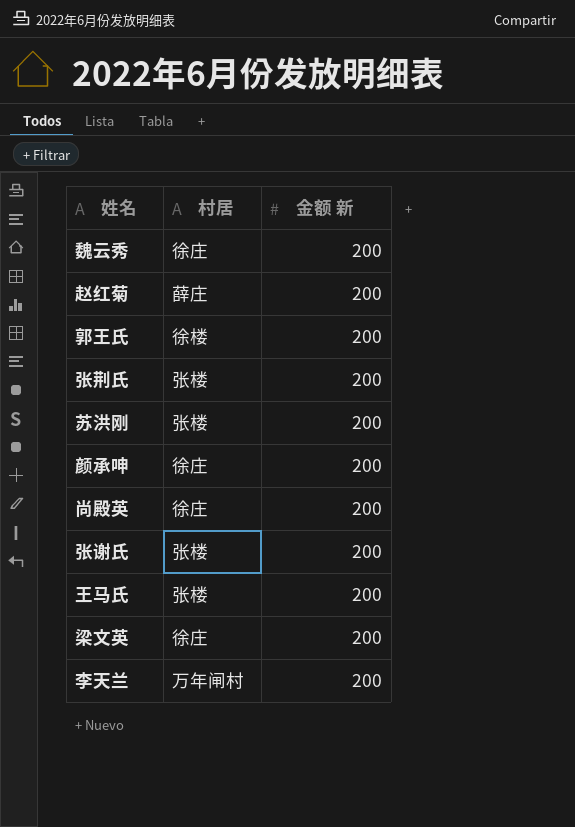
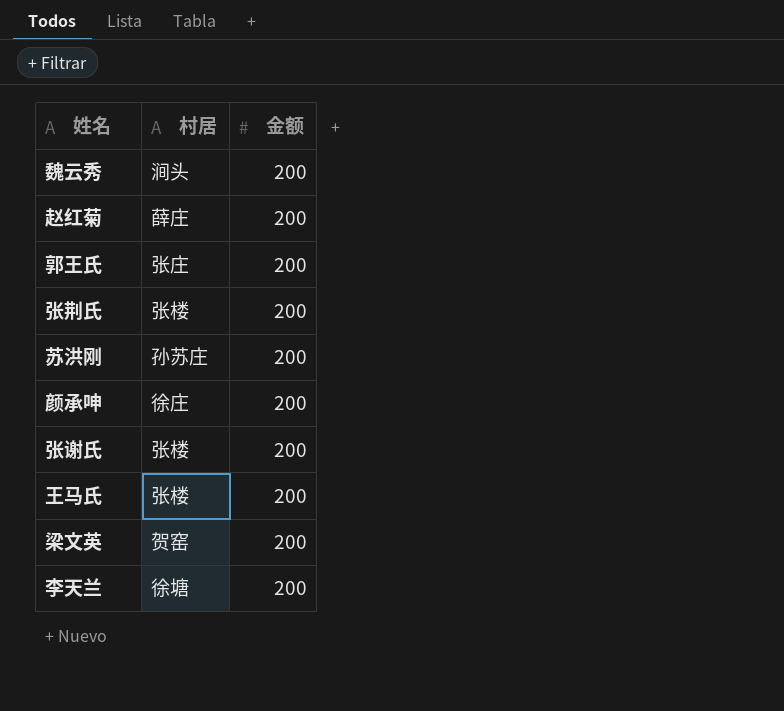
column name: 金额 新 -> 金额
row 尚殿英: 徐庄 | 200 -> none
魏云秀 | 村居: 徐庄 -> 涧头
郭王氏 | 村居: 徐楼 -> 张庄
苏洪刚 | 村居: 张楼 -> 孙苏庄
梁文英 | 村居: 徐庄 -> 贺窑
李天兰 | 村居: 万年闸村 -> 徐塘

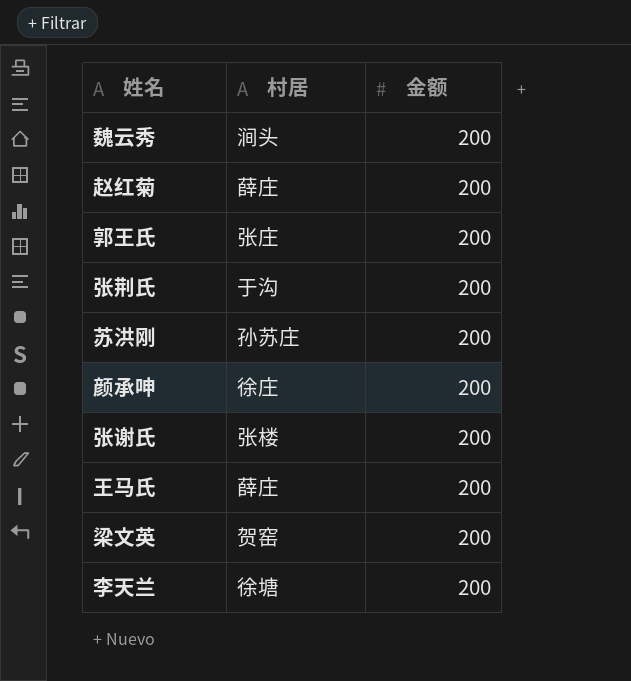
张荆氏 | 村居: 张楼 -> 于沟
王马氏 | 村居: 张楼 -> 薛庄

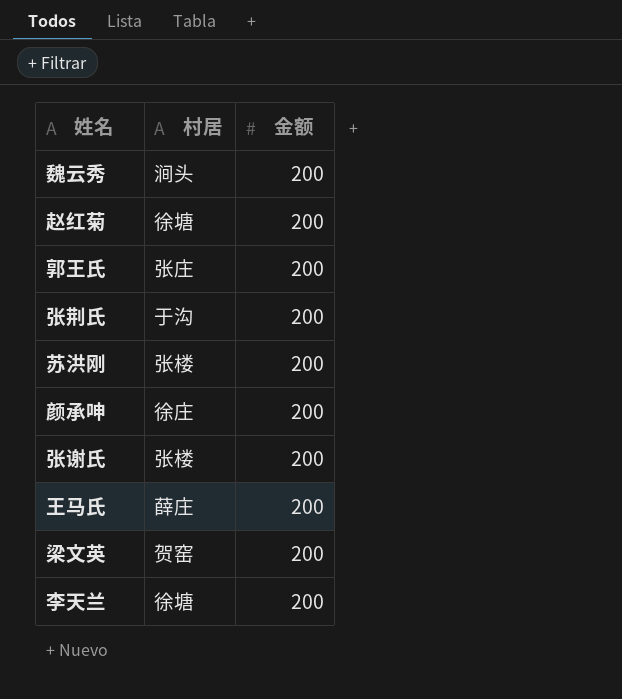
赵红菊 | 村居: 薛庄 -> 徐塘
苏洪刚 | 村居: 孙苏庄 -> 张楼

